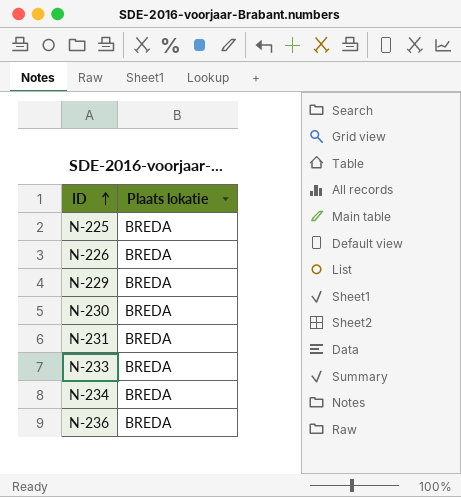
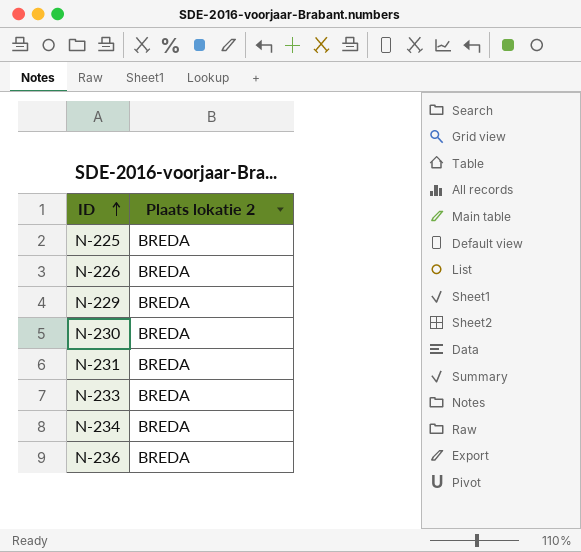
column name: Plaats lokatie -> Plaats lokatie 2

